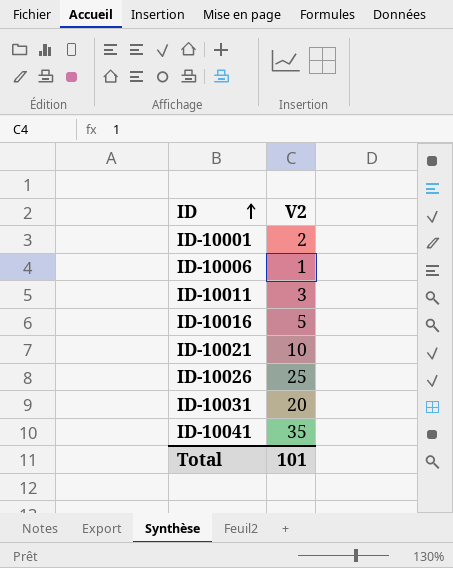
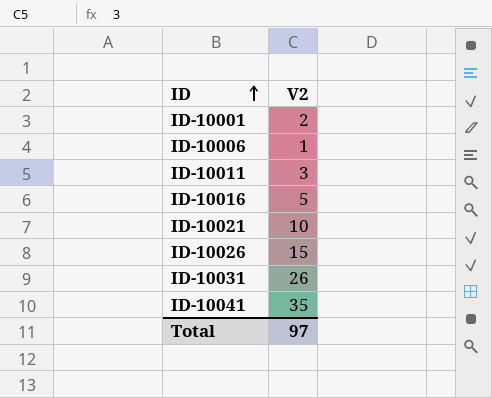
ID-10026 | V2: 25 -> 15
ID-10031 | V2: 20 -> 26
Total | V2: 101 -> 97

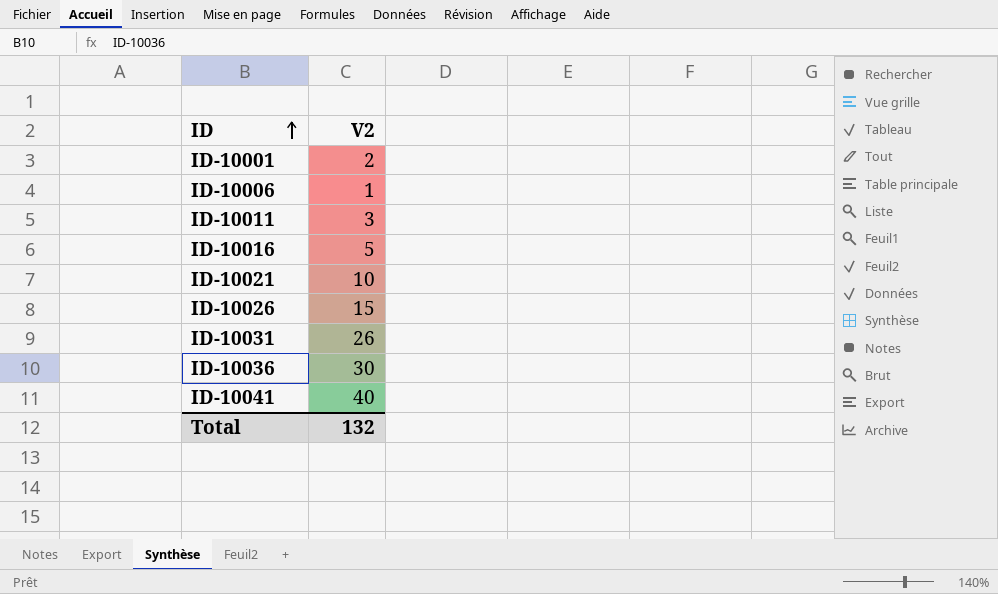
row ID-10036: none -> 30
ID-10041 | V2: 35 -> 40
Total | V2: 97 -> 132

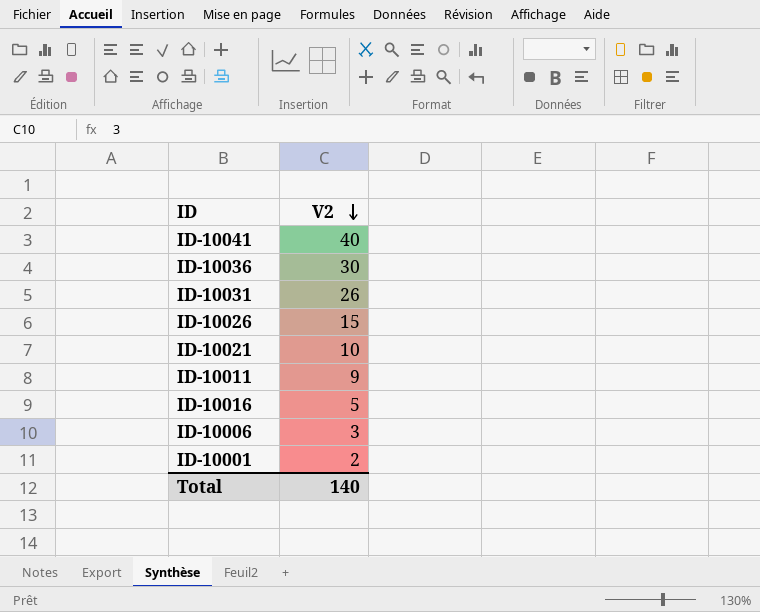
row order: ID ascending -> V2 descending
ID-10011 | V2: 3 -> 9
ID-10006 | V2: 1 -> 3
Total | V2: 132 -> 140

